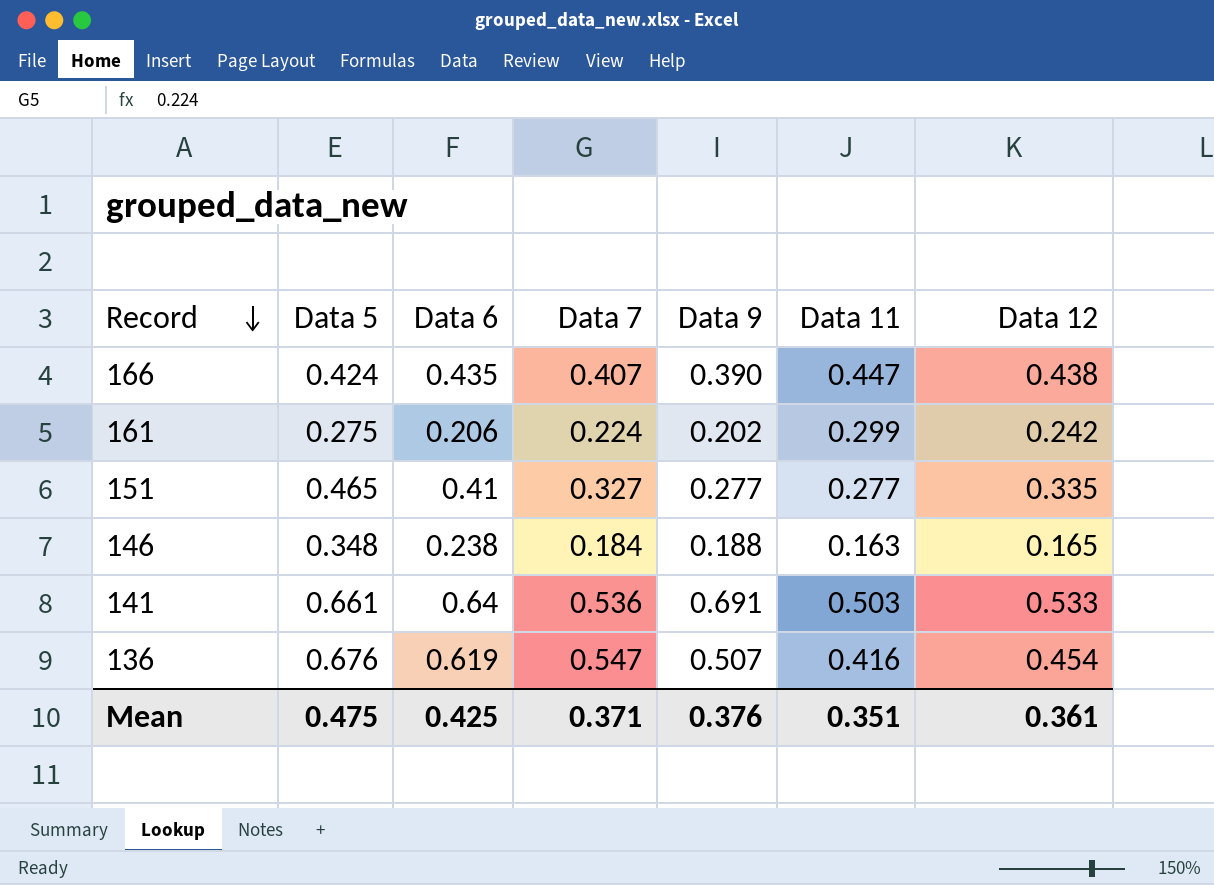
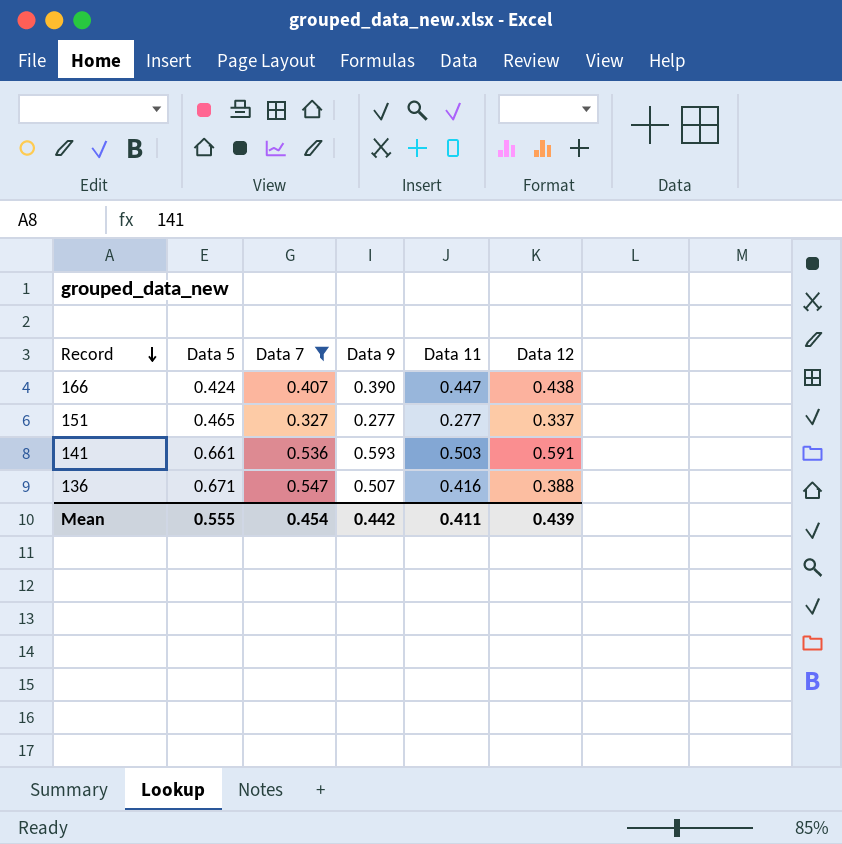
filter: none -> Data 7 >= 0.327
column Data 6 | position: 3 -> none
151 | Data 12: 0.335 -> 0.337
141 | Data 9: 0.691 -> 0.593
141 | Data 12: 0.533 -> 0.591
136 | Data 5: 0.676 -> 0.671
136 | Data 12: 0.454 -> 0.388
Mean | Data 5: 0.475 -> 0.555
Mean | Data 7: 0.371 -> 0.454
Mean | Data 9: 0.376 -> 0.442
Mean | Data 11: 0.351 -> 0.411
Mean | Data 12: 0.361 -> 0.439

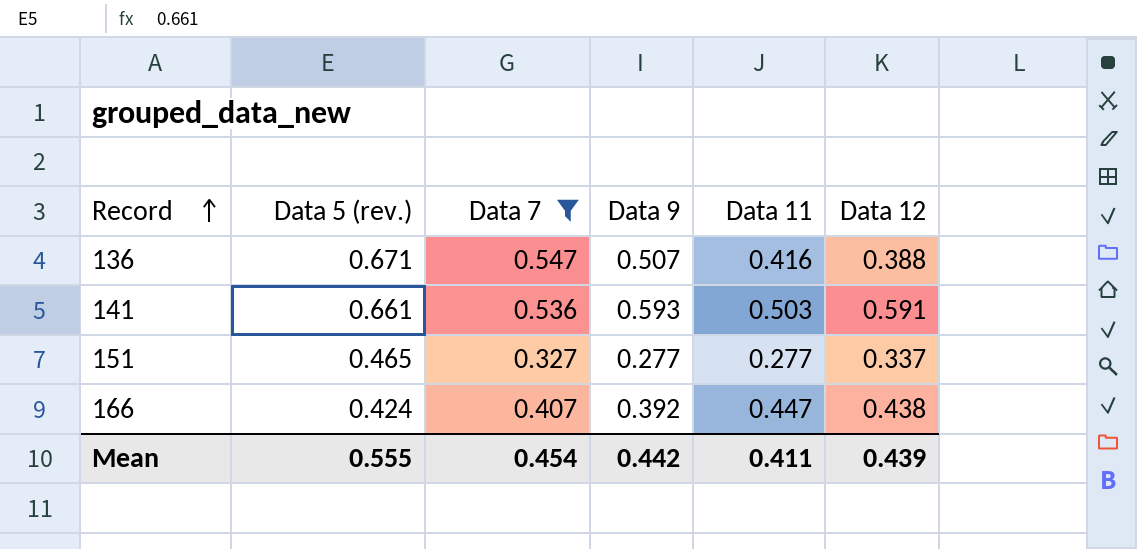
row order: Record descending -> Record ascending
column name: Data 5 -> Data 5 (rev.)
166 | Data 9: 0.390 -> 0.392

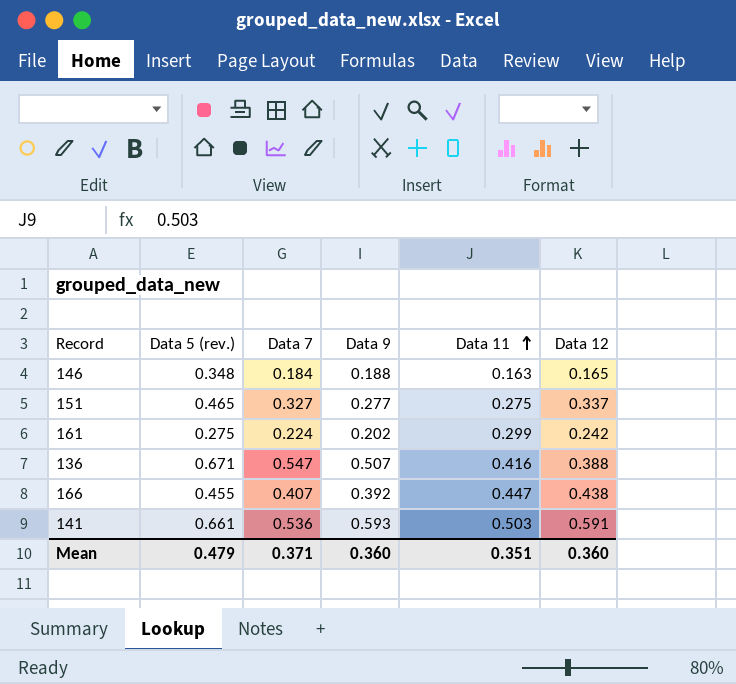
filter: Data 7 >= 0.327 -> none
row order: Record ascending -> Data 11 ascending
151 | Data 11: 0.277 -> 0.275
166 | Data 5 (rev.): 0.424 -> 0.455
Mean | Data 5 (rev.): 0.555 -> 0.479
Mean | Data 7: 0.454 -> 0.371
Mean | Data 9: 0.442 -> 0.360
Mean | Data 11: 0.411 -> 0.351
Mean | Data 12: 0.439 -> 0.360

